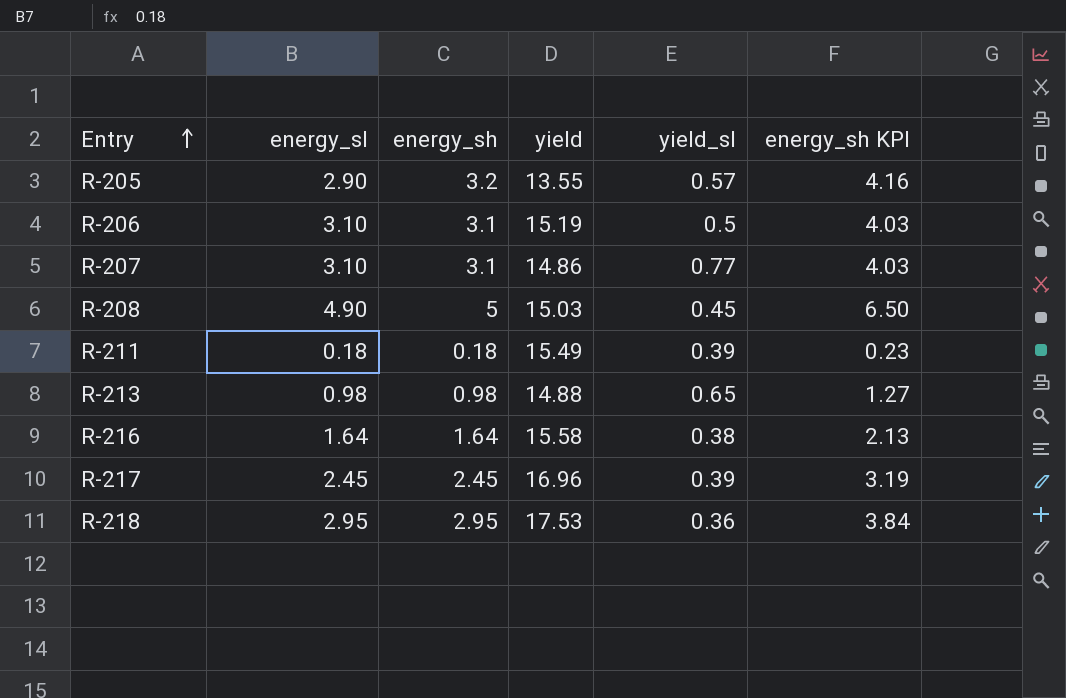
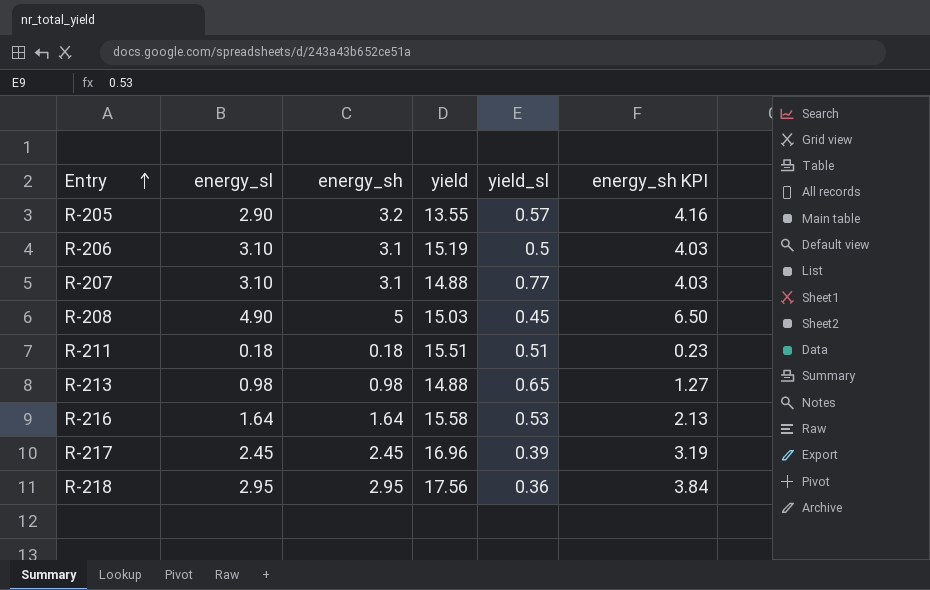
R-207 | yield: 14.86 -> 14.88
R-211 | yield: 15.49 -> 15.51
R-211 | yield_sl: 0.39 -> 0.51
R-216 | yield_sl: 0.38 -> 0.53
R-218 | yield: 17.53 -> 17.56

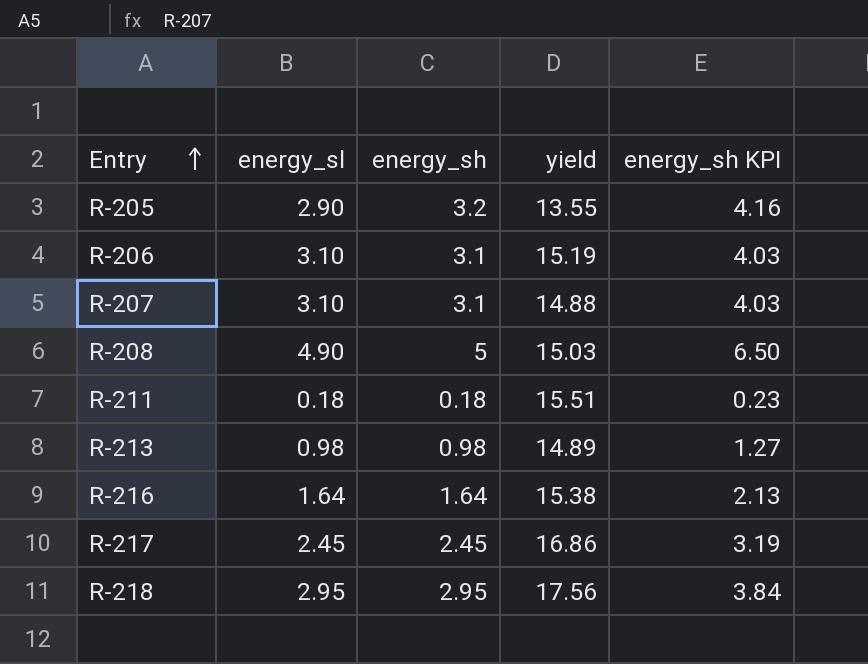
column yield_sl | position: 5 -> none
R-213 | yield: 14.88 -> 14.89
R-216 | yield: 15.58 -> 15.38
R-217 | yield: 16.96 -> 16.86

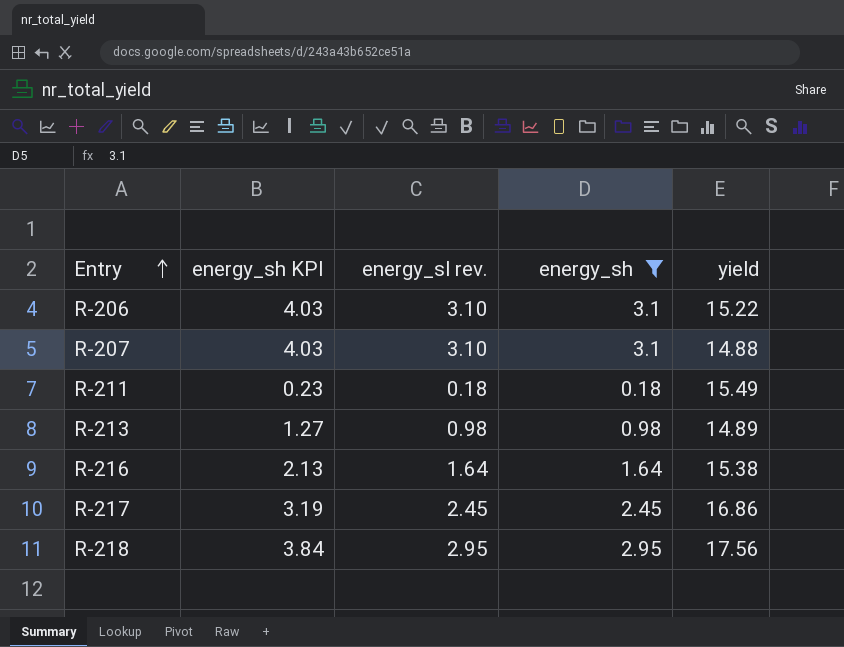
filter: none -> energy_sh <= 3.1
column energy_sh KPI | position: 5 -> 2
column name: energy_sl -> energy_sl rev.
R-206 | yield: 15.19 -> 15.22
R-211 | yield: 15.51 -> 15.49

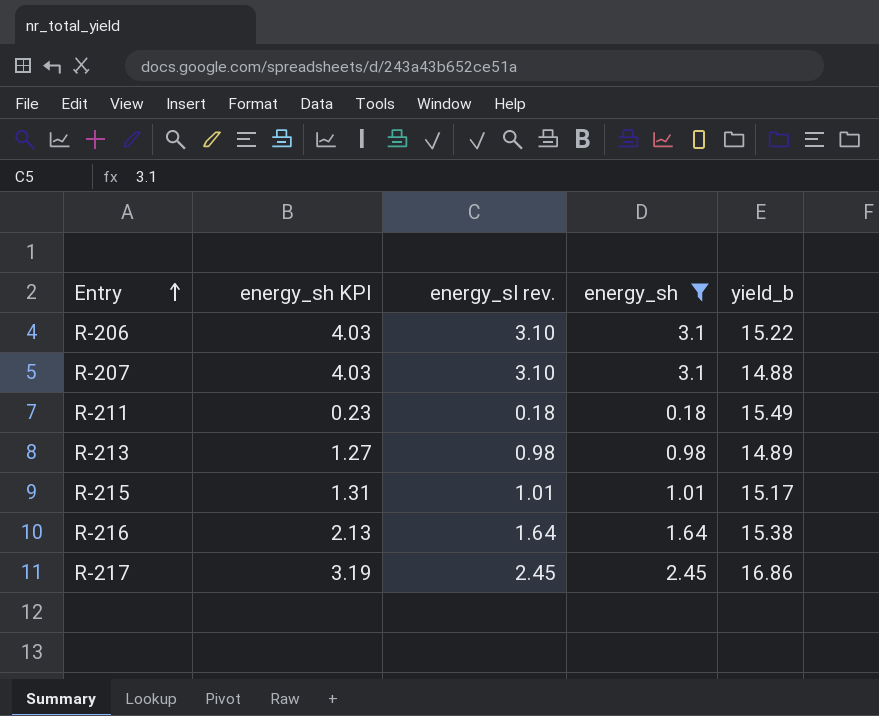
column name: yield -> yield_b
row R-218: 3.84 | 2.95 | 2.95 | 17.56 -> none
row R-215: none -> 1.31 | 1.01 | 1.01 | 15.17

